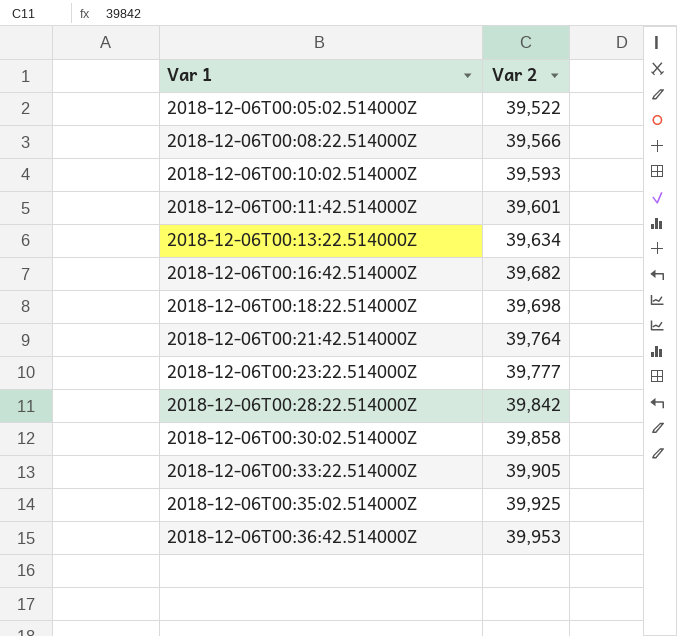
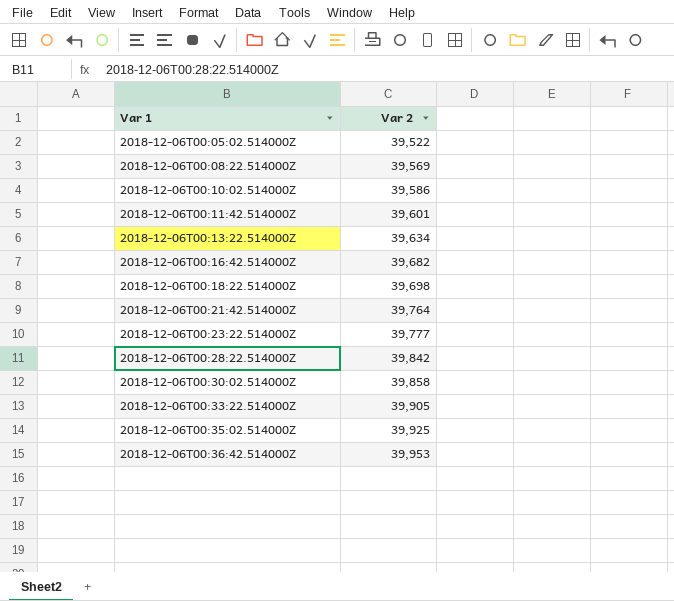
2018-12-06T00:08:22.514000Z | Var 2: 39,566 -> 39,569
2018-12-06T00:10:02.514000Z | Var 2: 39,593 -> 39,586

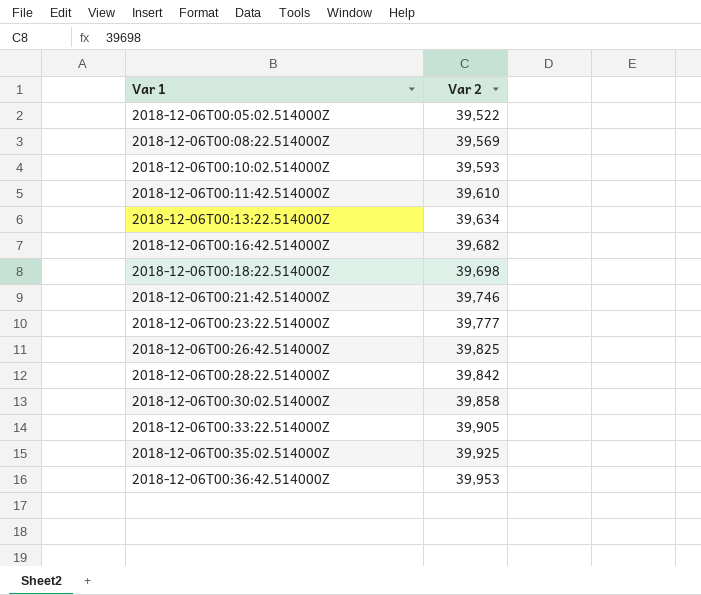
2018-12-06T00:10:02.514000Z | Var 2: 39,586 -> 39,593
2018-12-06T00:11:42.514000Z | Var 2: 39,601 -> 39,610
2018-12-06T00:21:42.514000Z | Var 2: 39,764 -> 39,746
row 2018-12-06T00:26:42.514000Z: none -> 39,825

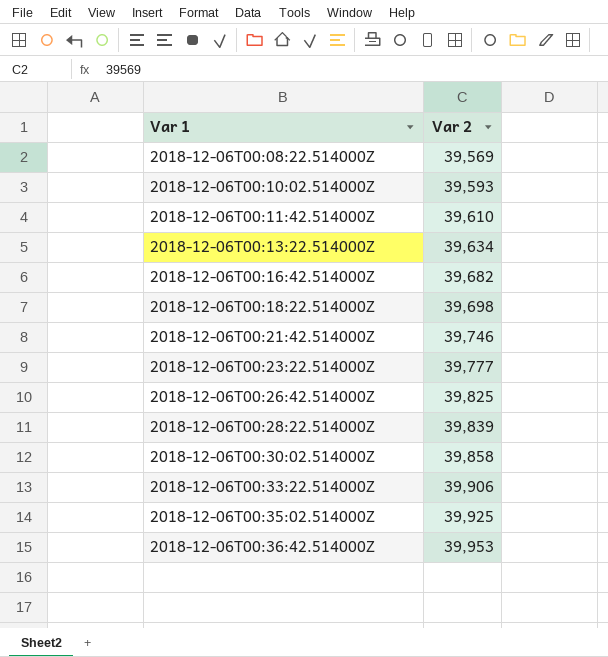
row 2018-12-06T00:05:02.514000Z: 39,522 -> none
2018-12-06T00:28:22.514000Z | Var 2: 39,842 -> 39,839
2018-12-06T00:33:22.514000Z | Var 2: 39,905 -> 39,906

